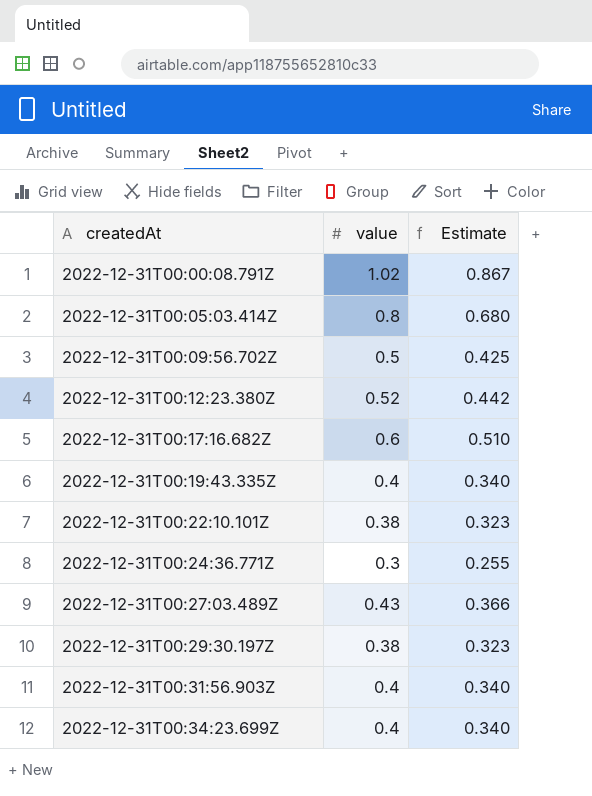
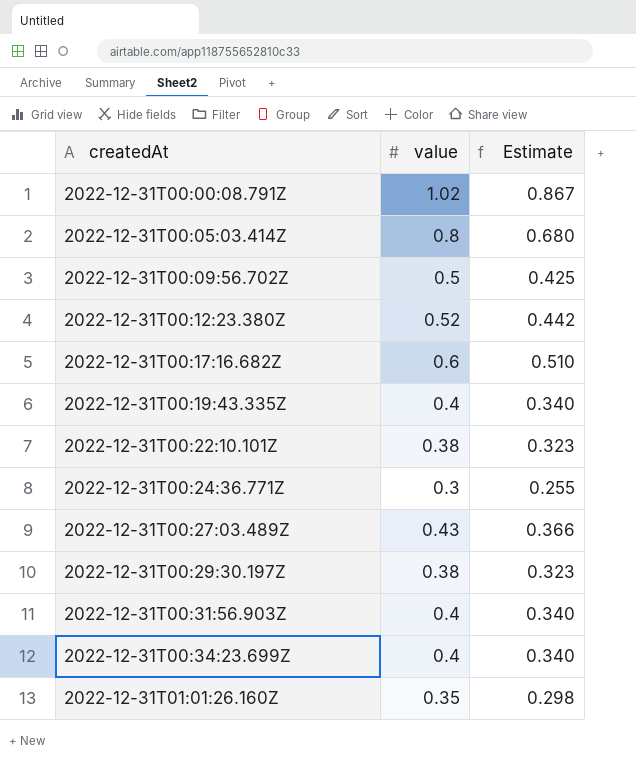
row 2022-12-31T01:01:26.160Z: none -> 0.35 | 0.298

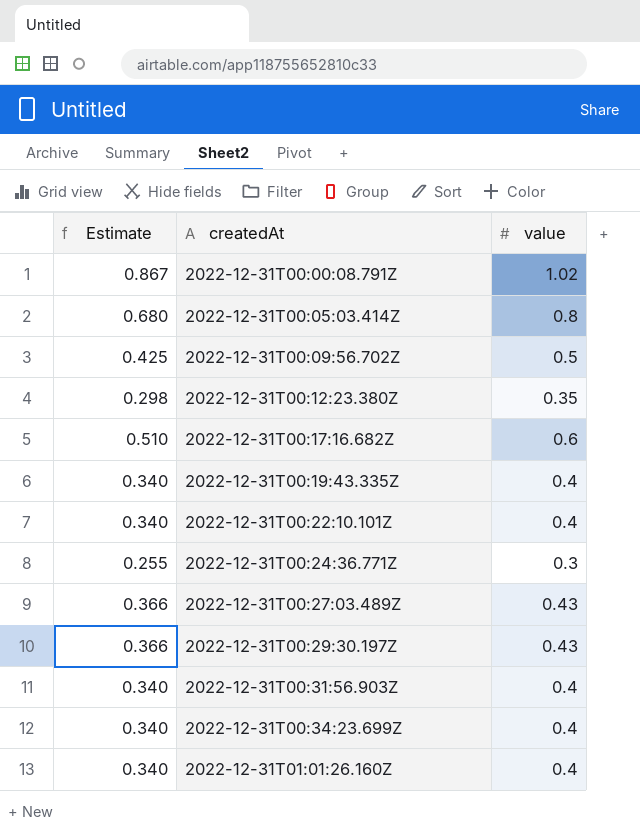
column Estimate | position: 3 -> 1
2022-12-31T00:12:23.380Z | Estimate: 0.442 -> 0.298
2022-12-31T00:12:23.380Z | value: 0.52 -> 0.35
2022-12-31T00:22:10.101Z | Estimate: 0.323 -> 0.340
2022-12-31T00:22:10.101Z | value: 0.38 -> 0.4
2022-12-31T00:29:30.197Z | Estimate: 0.323 -> 0.366
2022-12-31T00:29:30.197Z | value: 0.38 -> 0.43
2022-12-31T01:01:26.160Z | Estimate: 0.298 -> 0.340
2022-12-31T01:01:26.160Z | value: 0.35 -> 0.4

